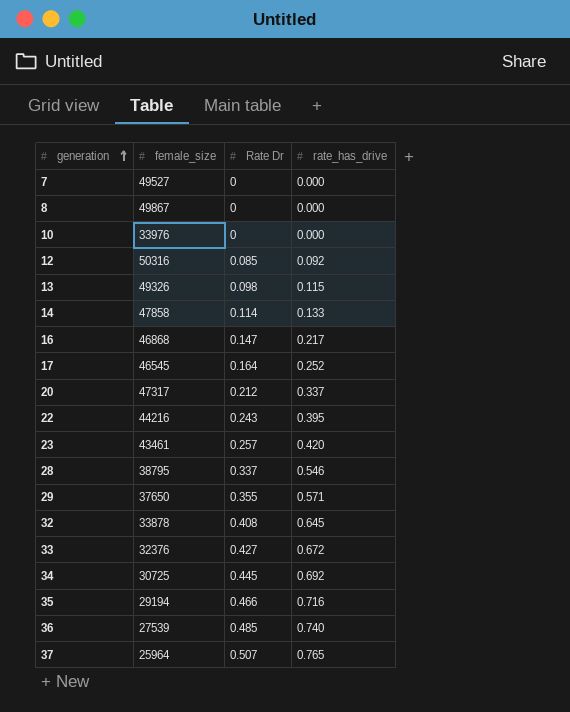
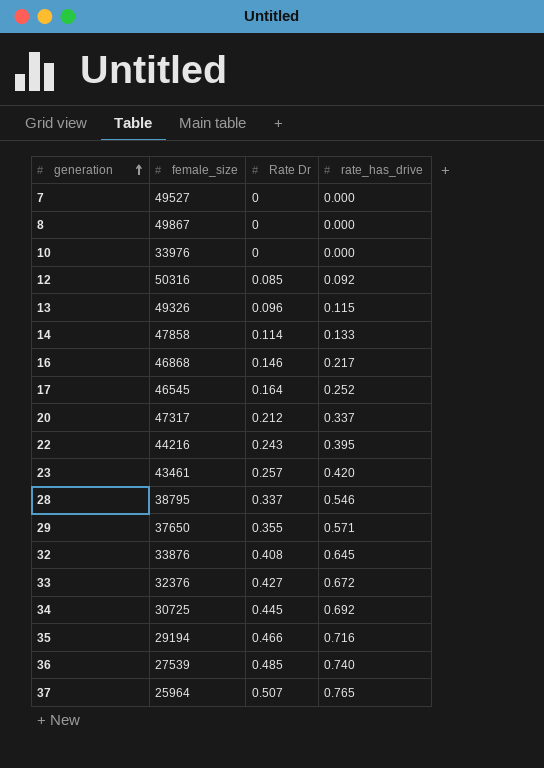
13 | Rate Dr: 0.098 -> 0.096
16 | Rate Dr: 0.147 -> 0.146
32 | female_size: 33878 -> 33876

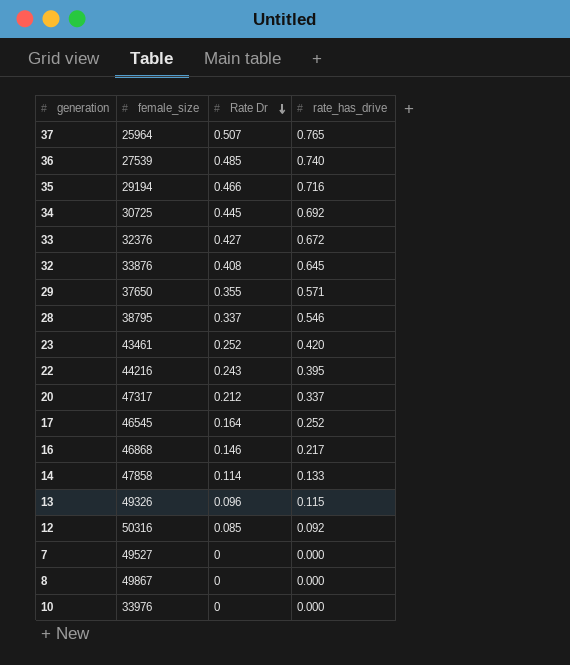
row order: generation ascending -> Rate Dr descending
23 | Rate Dr: 0.257 -> 0.252

